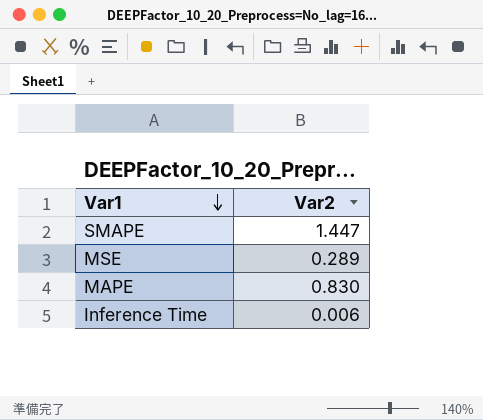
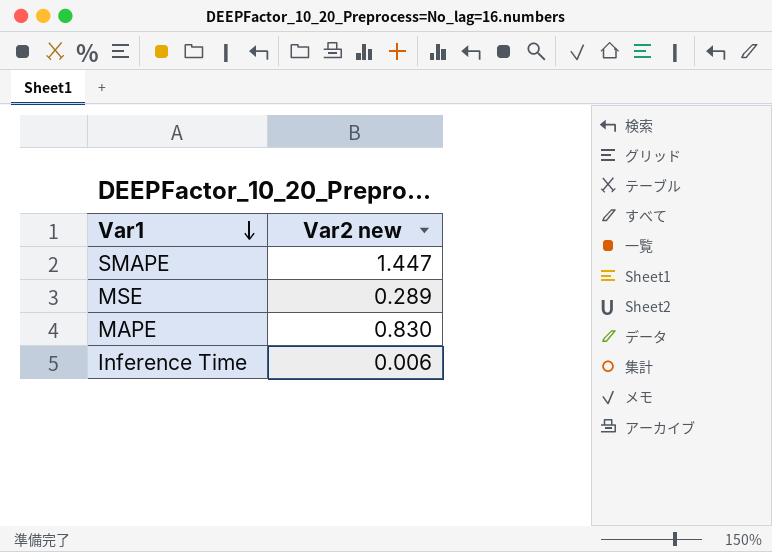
column name: Var2 -> Var2 new

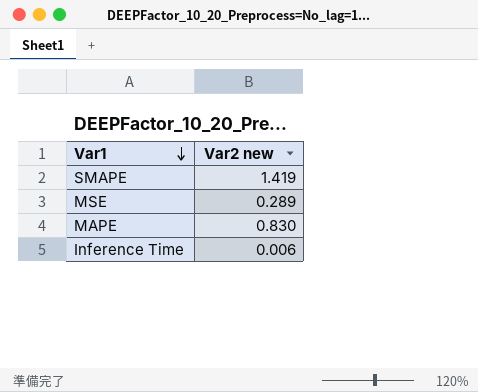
SMAPE | Var2 new: 1.447 -> 1.419

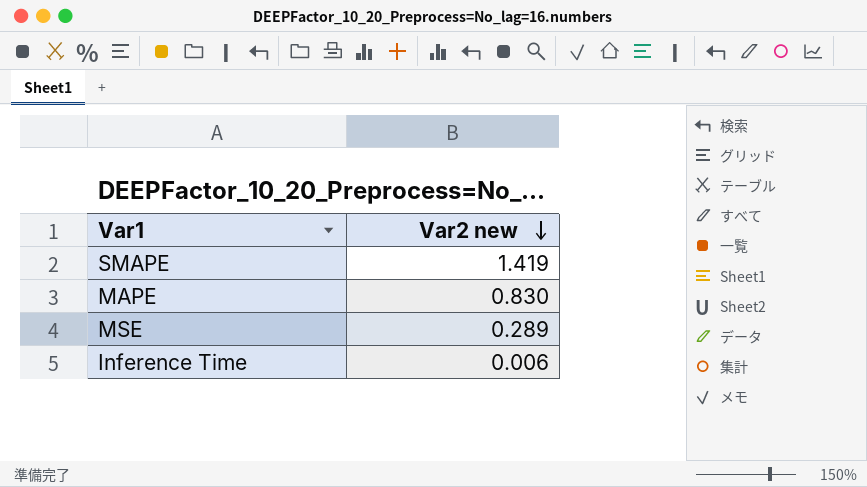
row order: Var1 descending -> Var2 new descending

